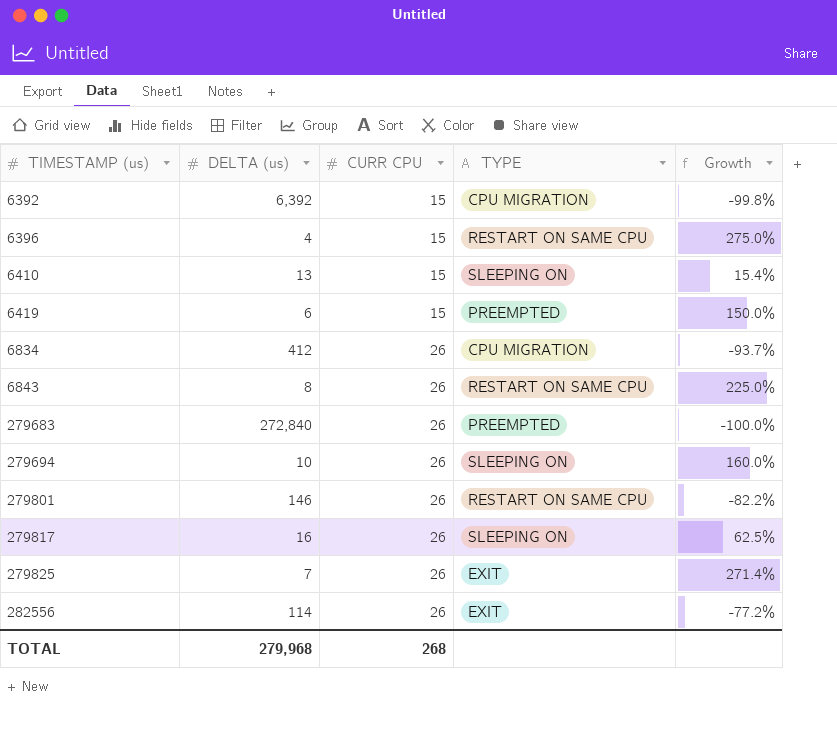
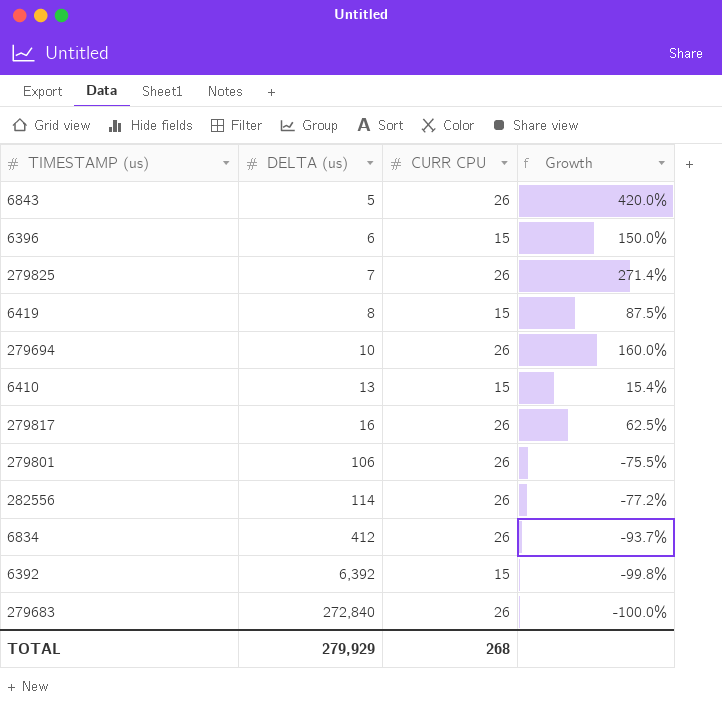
row order: TIMESTAMP (us) ascending -> DELTA (us) ascending
column TYPE | position: 4 -> none
6843 | DELTA (us): 8 -> 5
6843 | Growth: 225.0% -> 420.0%
6396 | DELTA (us): 4 -> 6
6396 | Growth: 275.0% -> 150.0%
6419 | DELTA (us): 6 -> 8
6419 | Growth: 150.0% -> 87.5%
279801 | DELTA (us): 146 -> 106
279801 | Growth: -82.2% -> -75.5%
TOTAL | DELTA (us): 279,968 -> 279,929

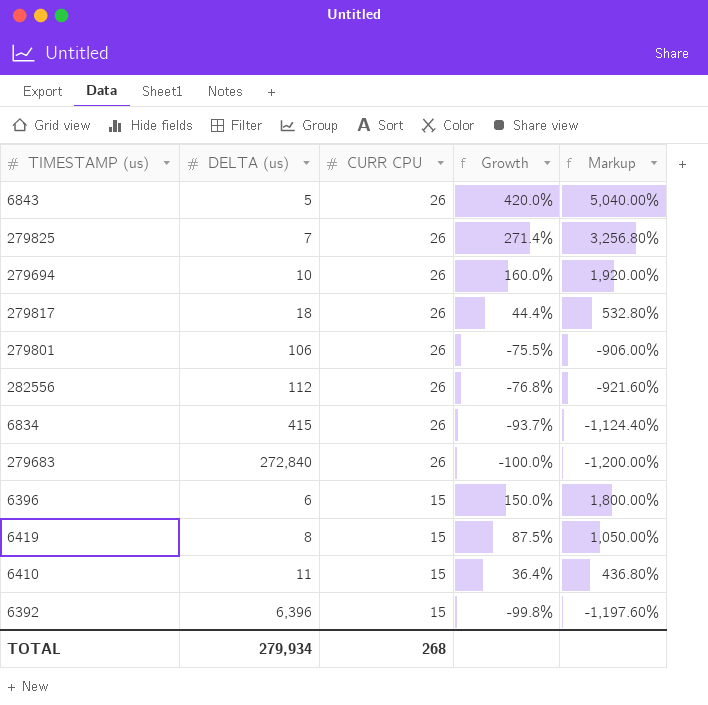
row order: DELTA (us) ascending -> CURR CPU descending
column Markup | formula: none -> [Growth] * 12
279817 | DELTA (us): 16 -> 18
279817 | Growth: 62.5% -> 44.4%
282556 | DELTA (us): 114 -> 112
282556 | Growth: -77.2% -> -76.8%
6834 | DELTA (us): 412 -> 415
6410 | DELTA (us): 13 -> 11
6410 | Growth: 15.4% -> 36.4%
6392 | DELTA (us): 6,392 -> 6,396
TOTAL | DELTA (us): 279,929 -> 279,934

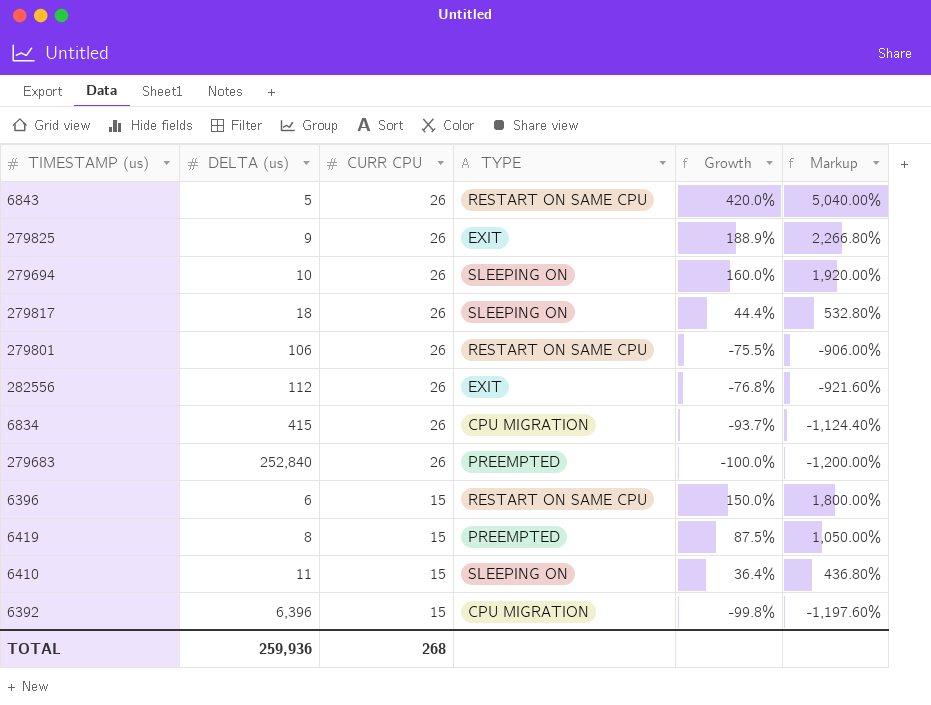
column TYPE | position: none -> 4
279825 | DELTA (us): 7 -> 9
279825 | Growth: 271.4% -> 188.9%
279825 | Markup: 3,256.80% -> 2,266.80%
279683 | DELTA (us): 272,840 -> 252,840
TOTAL | DELTA (us): 279,934 -> 259,936

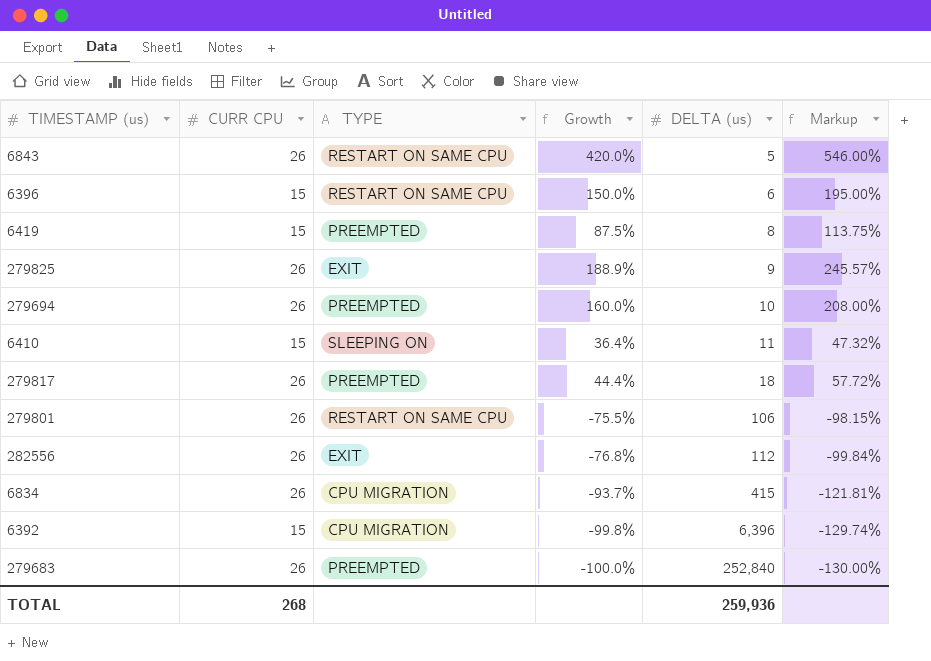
row order: CURR CPU descending -> DELTA (us) ascending
column DELTA (us) | position: 2 -> 5
column Markup | formula: [Growth] * 12 -> [Growth] * 1.3
279694 | TYPE: SLEEPING ON -> PREEMPTED
279817 | TYPE: SLEEPING ON -> PREEMPTED

